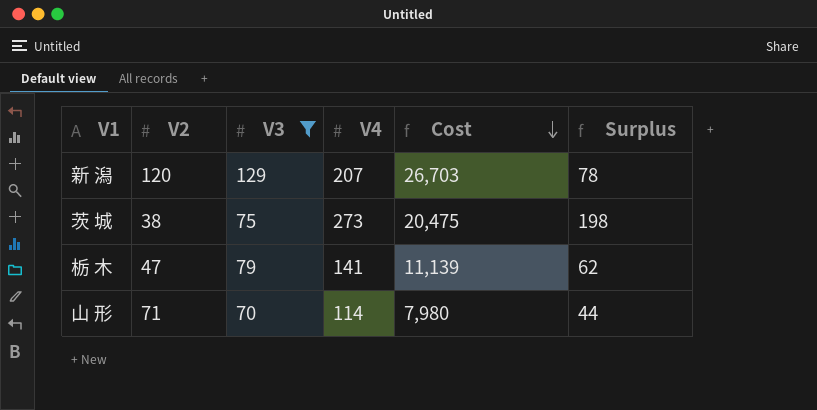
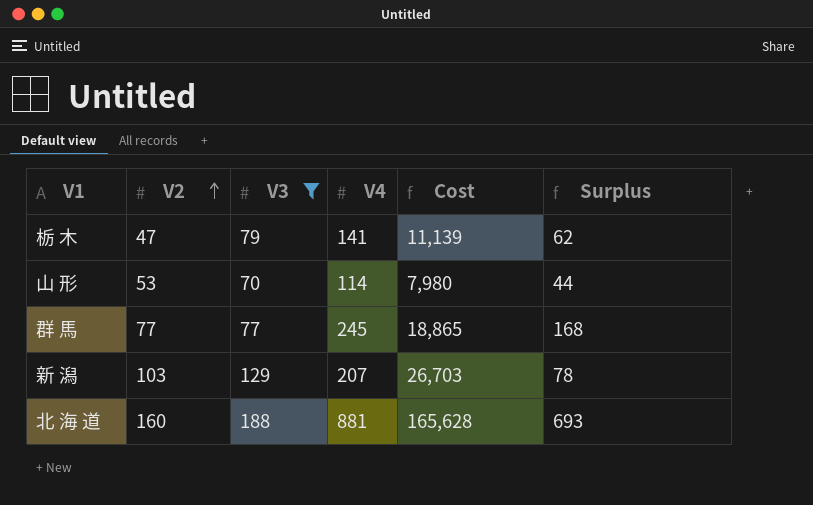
row order: Cost descending -> V2 ascending
row 茨 城: 38 | 75 | 273 | 20,475 | 198 -> none
山 形 | V2: 71 -> 53
row 群 馬: none -> 77 | 77 | 245 | 18,865 | 168
新 潟 | V2: 120 -> 103
row 北 海 道: none -> 160 | 188 | 881 | 165,628 | 693

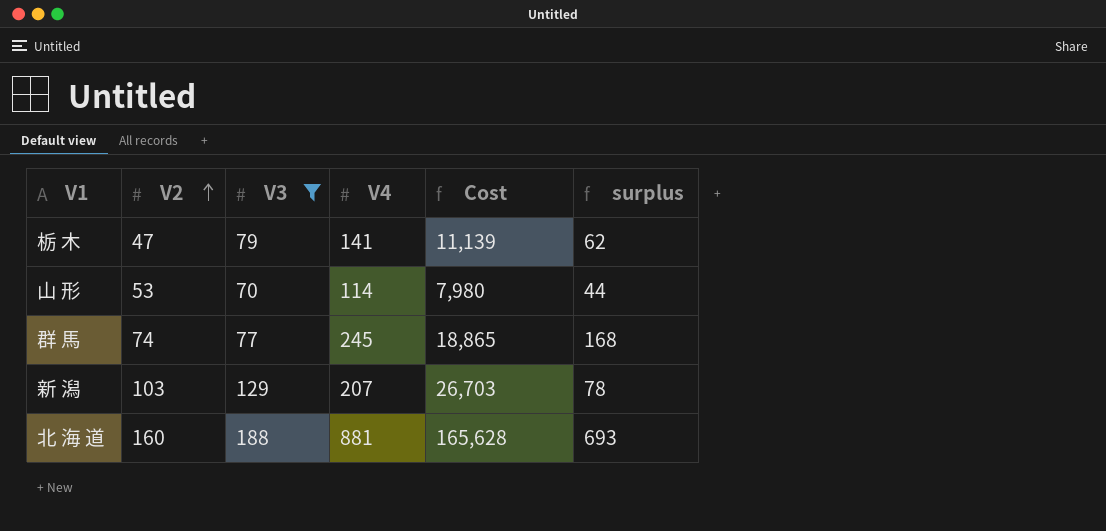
column name: Surplus -> surplus
群 馬 | V2: 77 -> 74

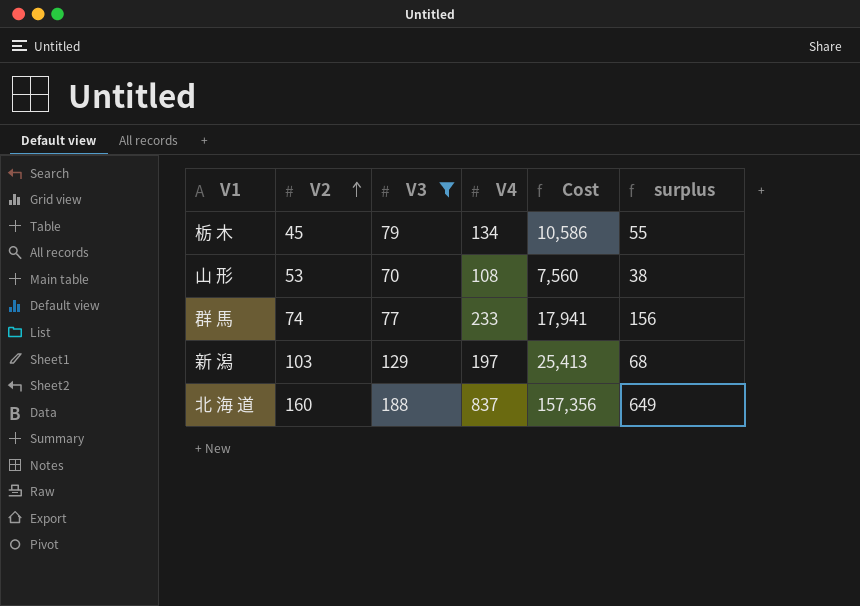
栃 木 | V2: 47 -> 45
栃 木 | V4: 141 -> 134
栃 木 | Cost: 11,139 -> 10,586
栃 木 | surplus: 62 -> 55
山 形 | V4: 114 -> 108
山 形 | Cost: 7,980 -> 7,560
山 形 | surplus: 44 -> 38
群 馬 | V4: 245 -> 233
群 馬 | Cost: 18,865 -> 17,941
群 馬 | surplus: 168 -> 156
新 潟 | V4: 207 -> 197
新 潟 | Cost: 26,703 -> 25,413
新 潟 | surplus: 78 -> 68
北 海 道 | V4: 881 -> 837
北 海 道 | Cost: 165,628 -> 157,356
北 海 道 | surplus: 693 -> 649

